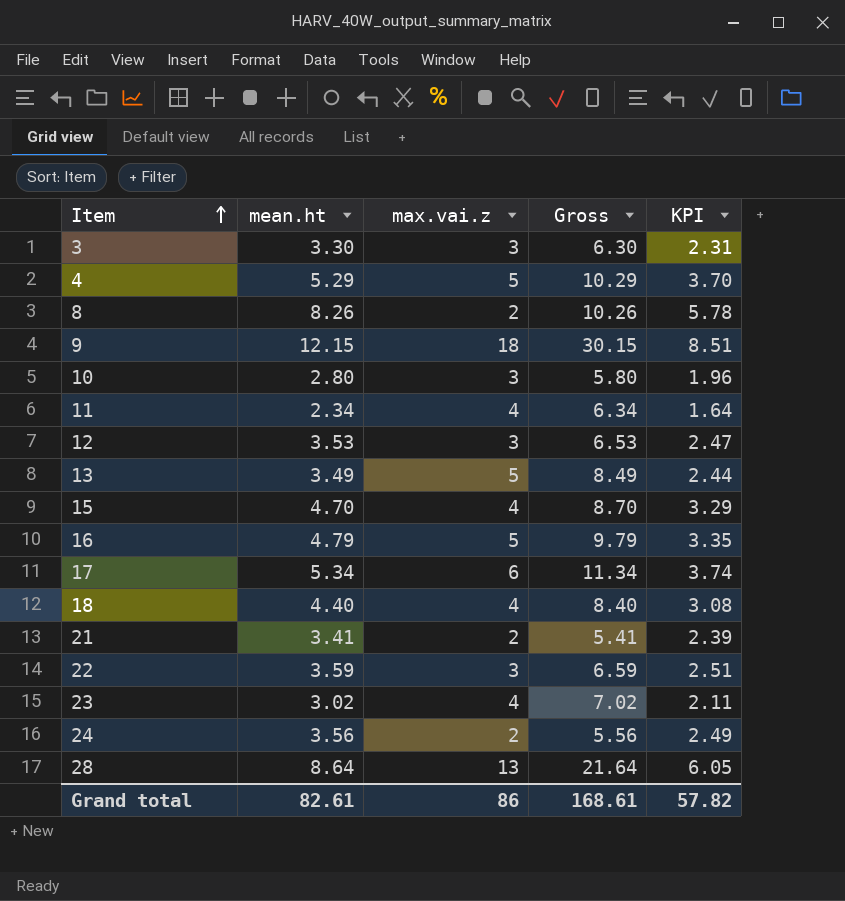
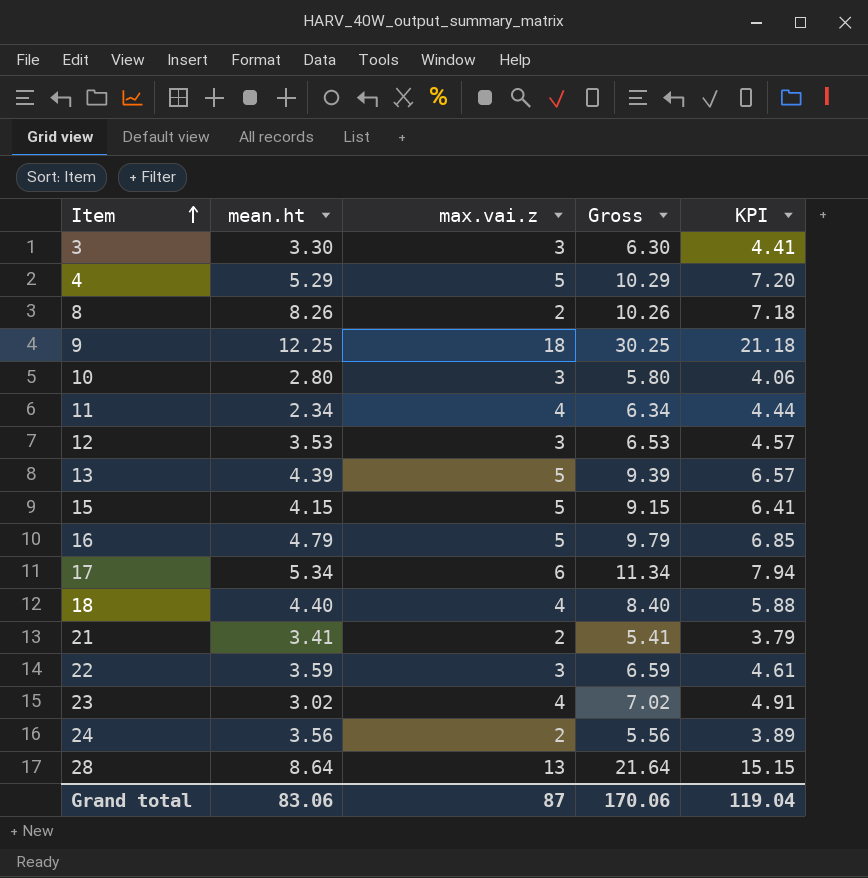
column KPI | formula: [mean.ht] * 0.7 -> [Gross] * 0.7
9 | mean.ht: 12.15 -> 12.25
9 | Gross: 30.15 -> 30.25
13 | mean.ht: 3.49 -> 4.39
13 | Gross: 8.49 -> 9.39
15 | mean.ht: 4.70 -> 4.15
15 | max.vai.z: 4 -> 5
15 | Gross: 8.70 -> 9.15
Grand total | mean.ht: 82.61 -> 83.06
Grand total | max.vai.z: 86 -> 87
Grand total | Gross: 168.61 -> 170.06
Grand total | KPI: 57.82 -> 119.04

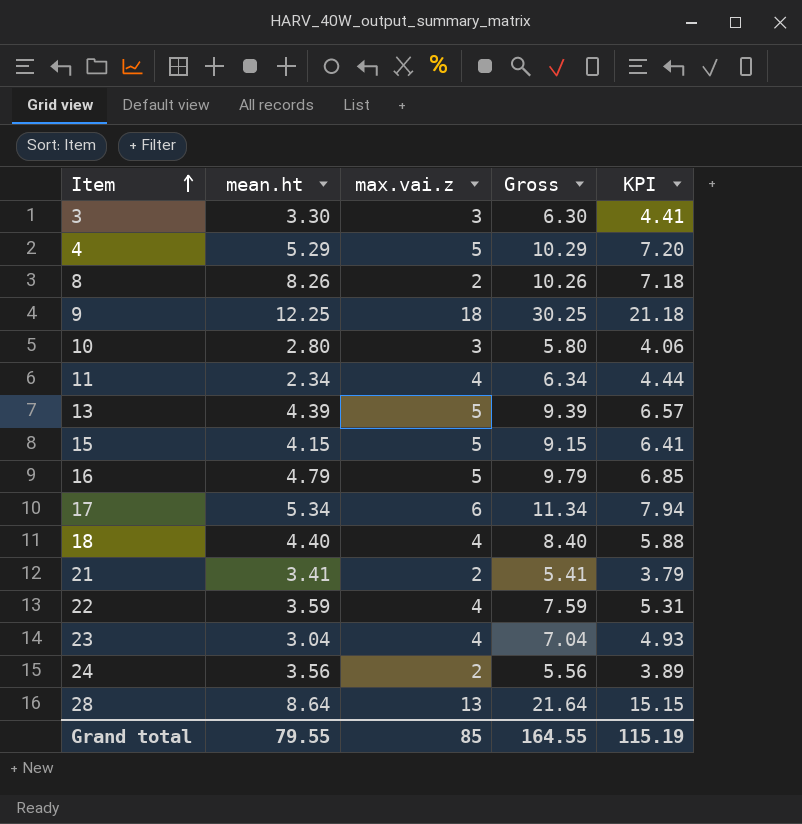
row 12: 3.53 | 3 | 6.53 | 4.57 -> none
22 | max.vai.z: 3 -> 4
22 | Gross: 6.59 -> 7.59
22 | KPI: 4.61 -> 5.31
23 | mean.ht: 3.02 -> 3.04
23 | Gross: 7.02 -> 7.04
23 | KPI: 4.91 -> 4.93
Grand total | mean.ht: 83.06 -> 79.55
Grand total | max.vai.z: 87 -> 85
Grand total | Gross: 170.06 -> 164.55
Grand total | KPI: 119.04 -> 115.19

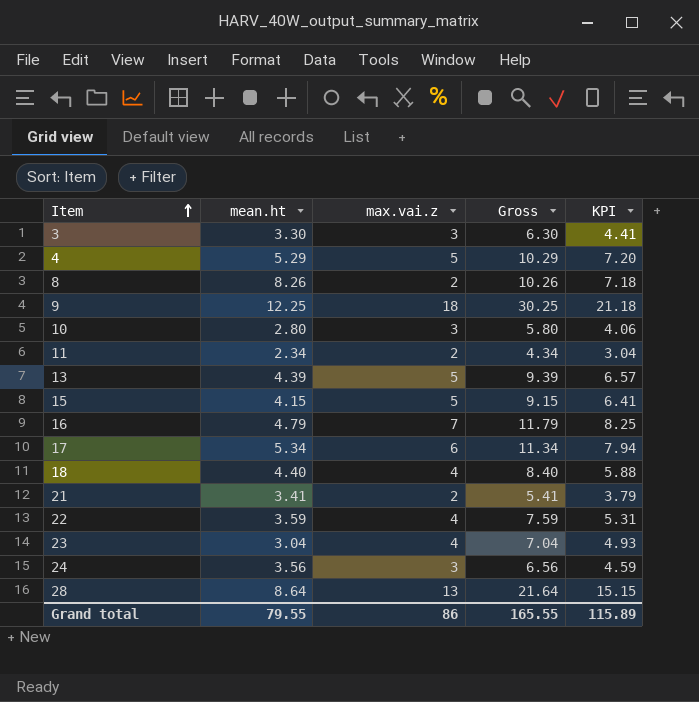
11 | max.vai.z: 4 -> 2
11 | Gross: 6.34 -> 4.34
11 | KPI: 4.44 -> 3.04
16 | max.vai.z: 5 -> 7
16 | Gross: 9.79 -> 11.79
16 | KPI: 6.85 -> 8.25
24 | max.vai.z: 2 -> 3
24 | Gross: 5.56 -> 6.56
24 | KPI: 3.89 -> 4.59
Grand total | max.vai.z: 85 -> 86
Grand total | Gross: 164.55 -> 165.55
Grand total | KPI: 115.19 -> 115.89

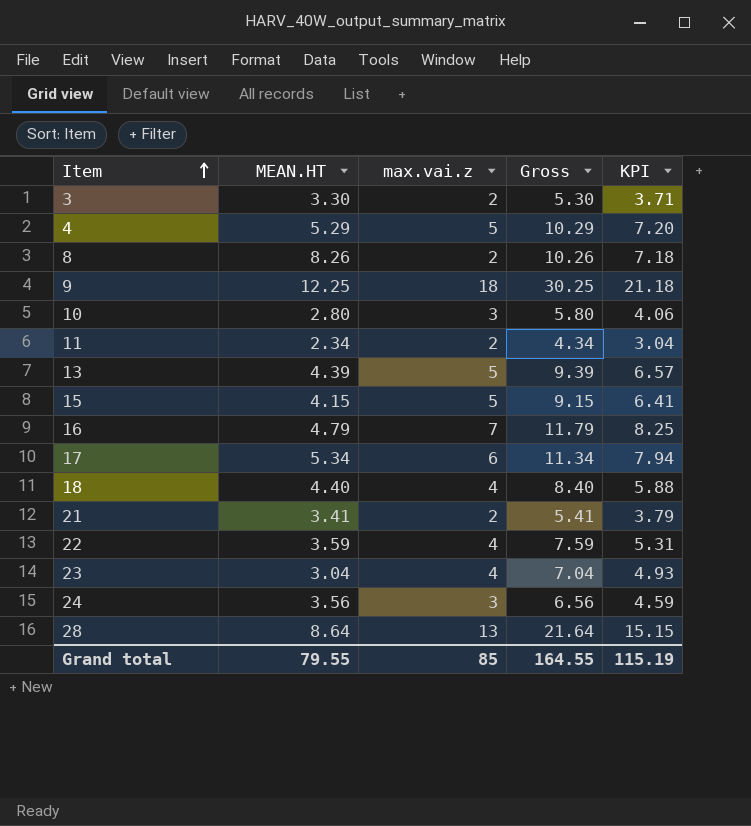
column name: mean.ht -> MEAN.HT
3 | max.vai.z: 3 -> 2
3 | Gross: 6.30 -> 5.30
3 | KPI: 4.41 -> 3.71
Grand total | max.vai.z: 86 -> 85
Grand total | Gross: 165.55 -> 164.55
Grand total | KPI: 115.89 -> 115.19

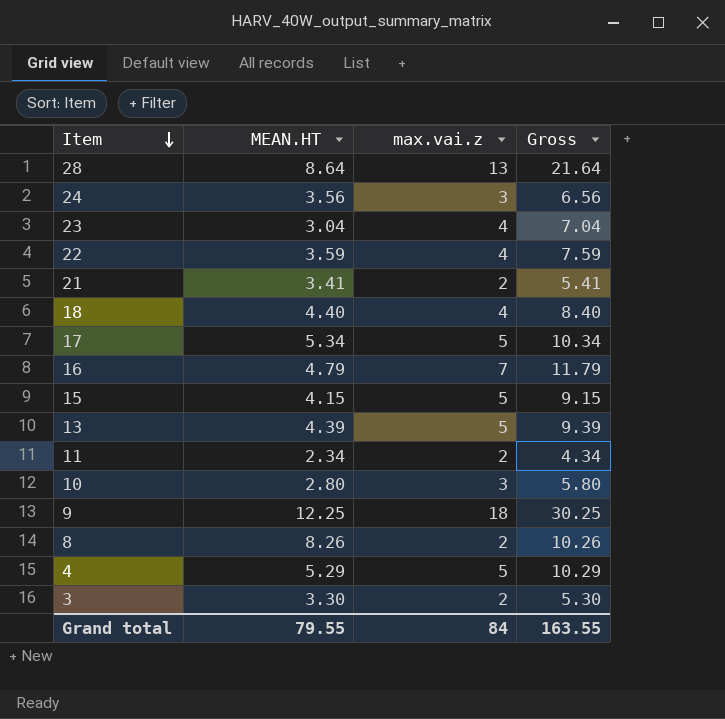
row order: Item ascending -> Item descending
column KPI | formula: [Gross] * 0.7 -> none
17 | max.vai.z: 6 -> 5
17 | Gross: 11.34 -> 10.34
Grand total | max.vai.z: 85 -> 84
Grand total | Gross: 164.55 -> 163.55

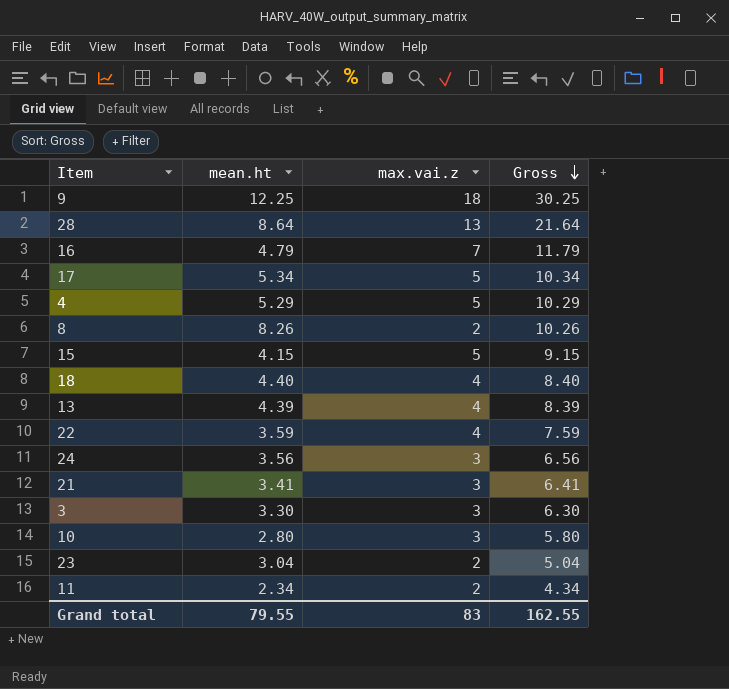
row order: Item descending -> Gross descending
column name: MEAN.HT -> mean.ht
13 | max.vai.z: 5 -> 4
13 | Gross: 9.39 -> 8.39
21 | max.vai.z: 2 -> 3
21 | Gross: 5.41 -> 6.41
3 | max.vai.z: 2 -> 3
3 | Gross: 5.30 -> 6.30
23 | max.vai.z: 4 -> 2
23 | Gross: 7.04 -> 5.04
Grand total | max.vai.z: 84 -> 83
Grand total | Gross: 163.55 -> 162.55

